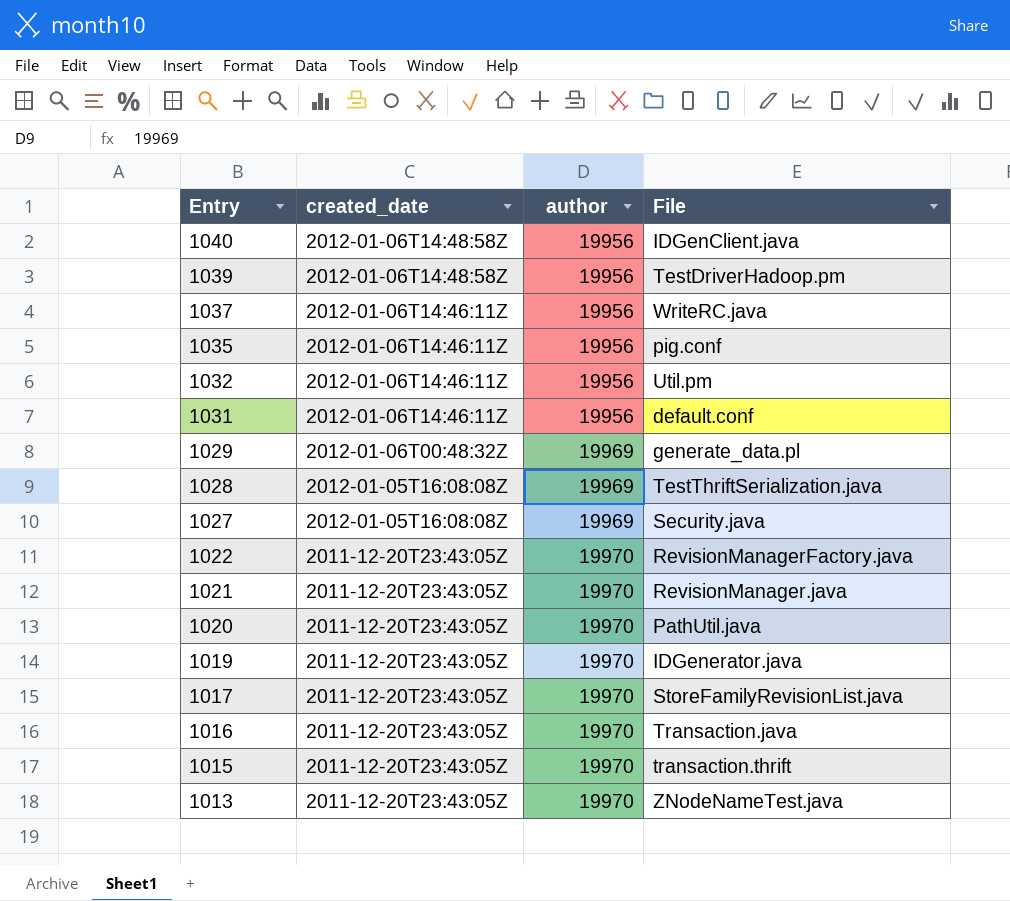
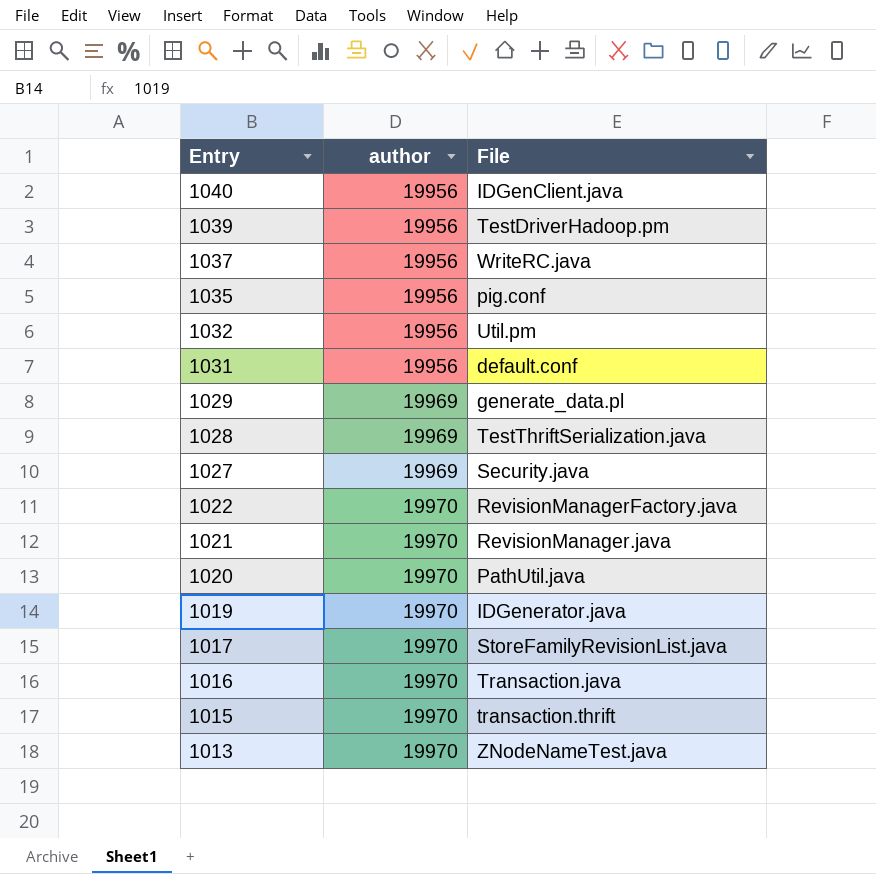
column created_date | position: 2 -> none

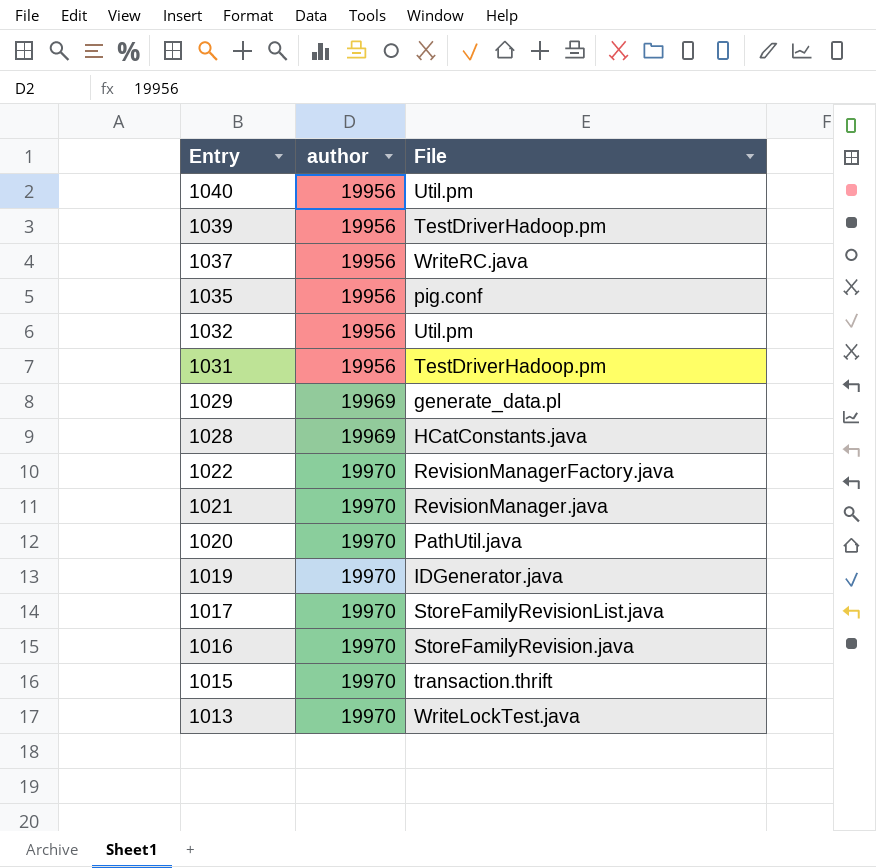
row 1027: 19969 | Security.java -> none
1040 | File: IDGenClient.java -> Util.pm
1031 | File: default.conf -> TestDriverHadoop.pm
1028 | File: TestThriftSerialization.java -> HCatConstants.java
1016 | File: Transaction.java -> StoreFamilyRevision.java
1013 | File: ZNodeNameTest.java -> WriteLockTest.java

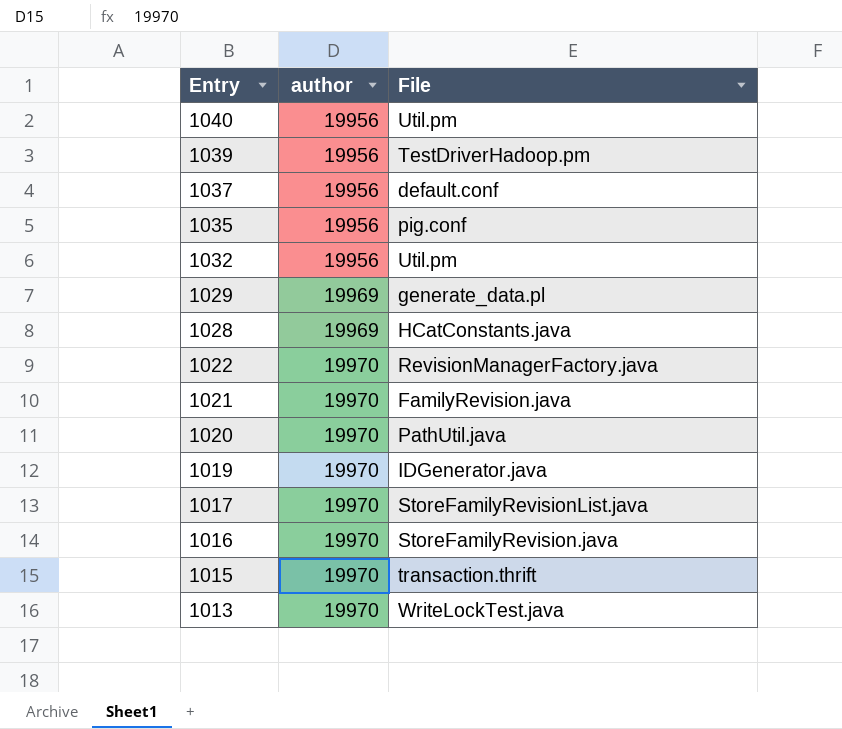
row 1031: 19956 | TestDriverHadoop.pm -> none
1037 | File: WriteRC.java -> default.conf
1021 | File: RevisionManager.java -> FamilyRevision.java

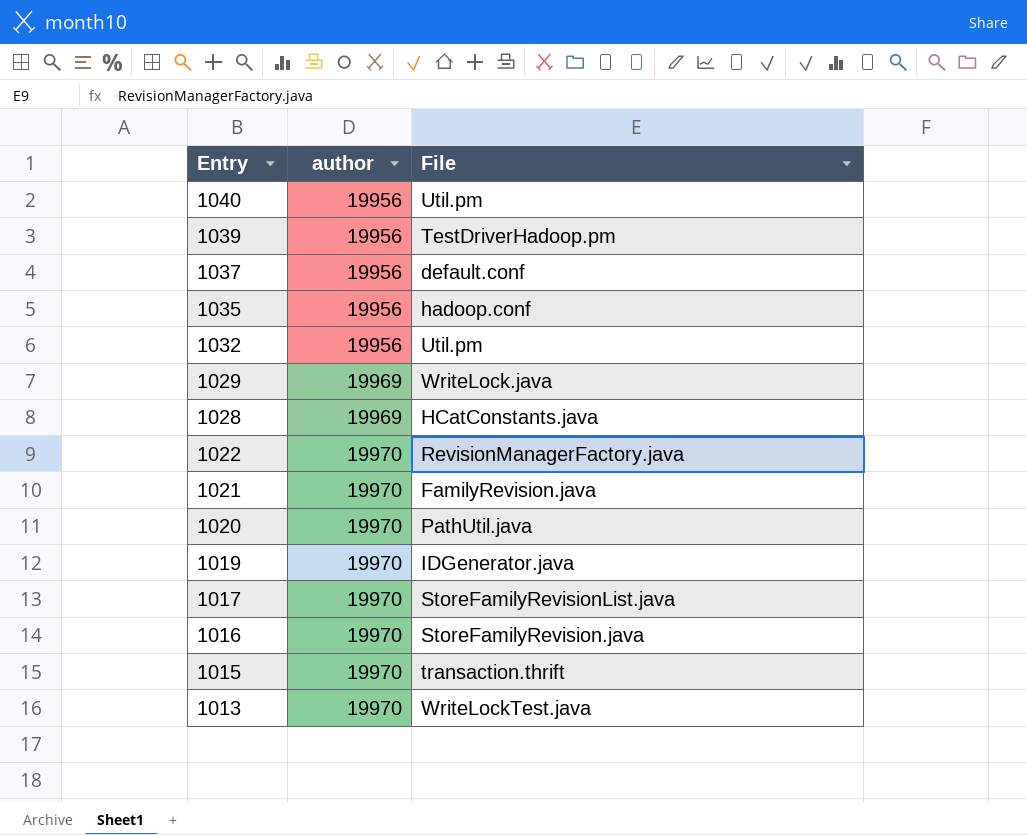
1035 | File: pig.conf -> hadoop.conf
1029 | File: generate_data.pl -> WriteLock.java

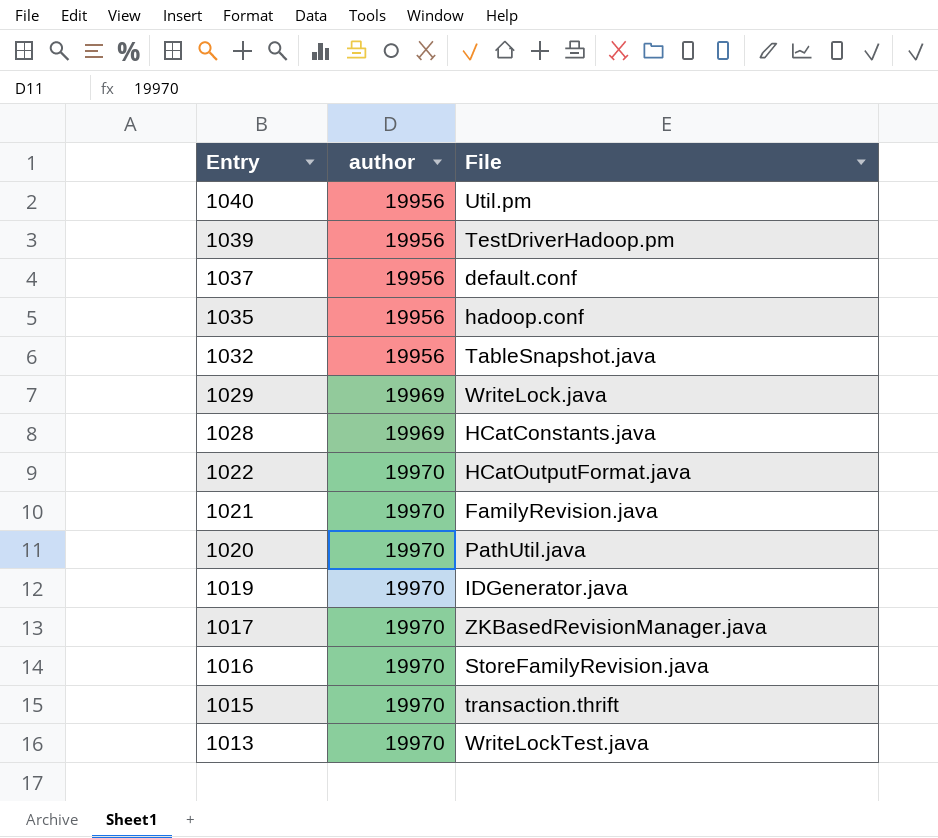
1032 | File: Util.pm -> TableSnapshot.java
1022 | File: RevisionManagerFactory.java -> HCatOutputFormat.java
1017 | File: StoreFamilyRevisionList.java -> ZKBasedRevisionManager.java

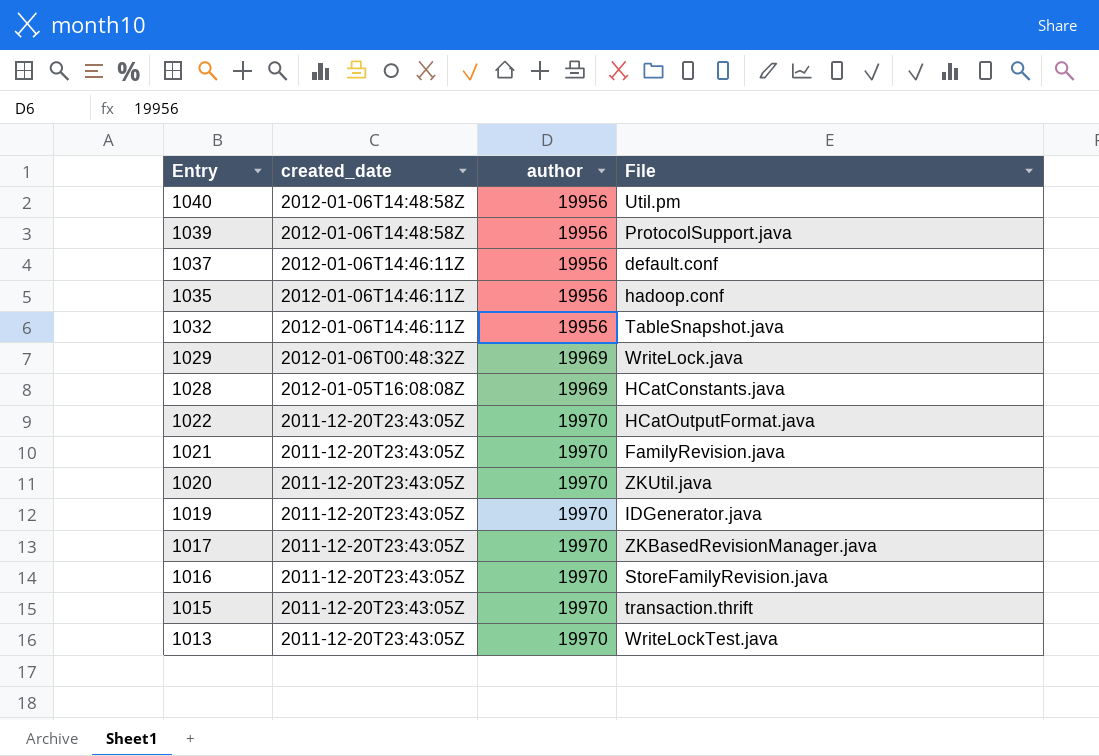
column created_date | position: none -> 2
1039 | File: TestDriverHadoop.pm -> ProtocolSupport.java
1020 | File: PathUtil.java -> ZKUtil.java

